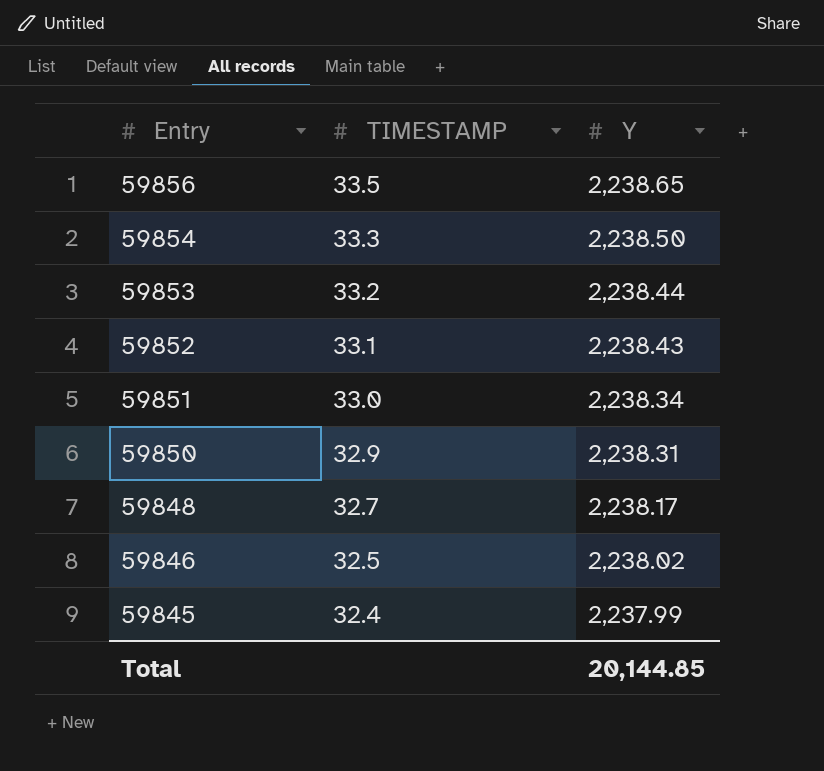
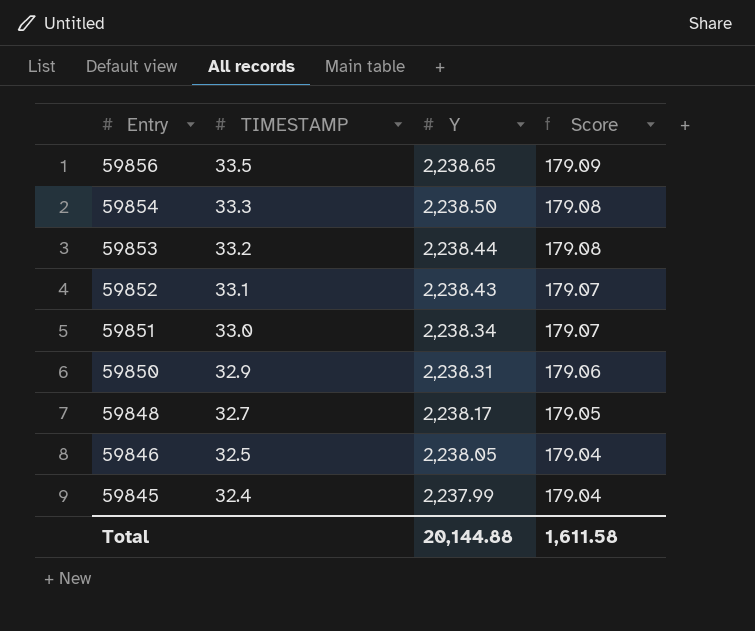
column Score | formula: none -> [Y] * 0.08
59846 | Y: 2,238.02 -> 2,238.05
Total | Y: 20,144.85 -> 20,144.88

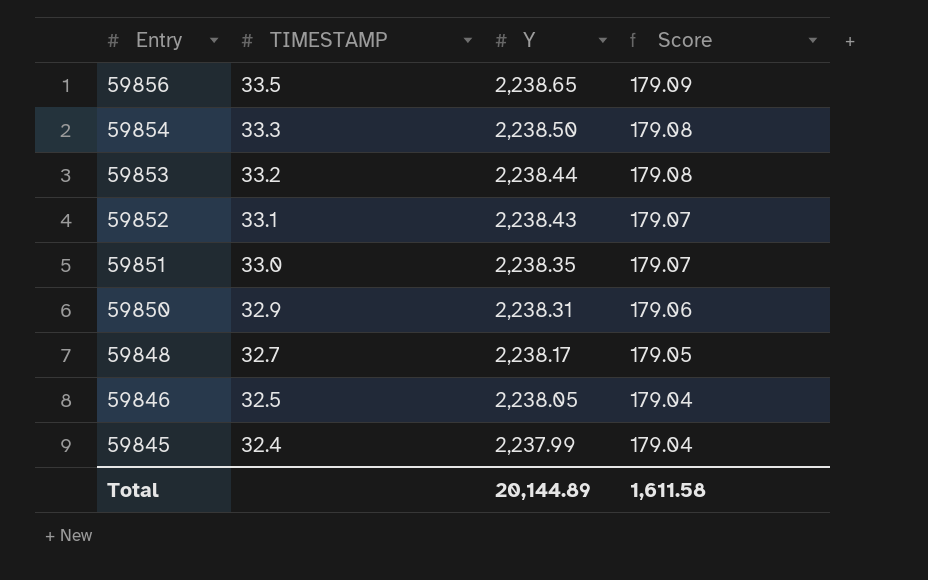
59851 | Y: 2,238.34 -> 2,238.35
Total | Y: 20,144.88 -> 20,144.89

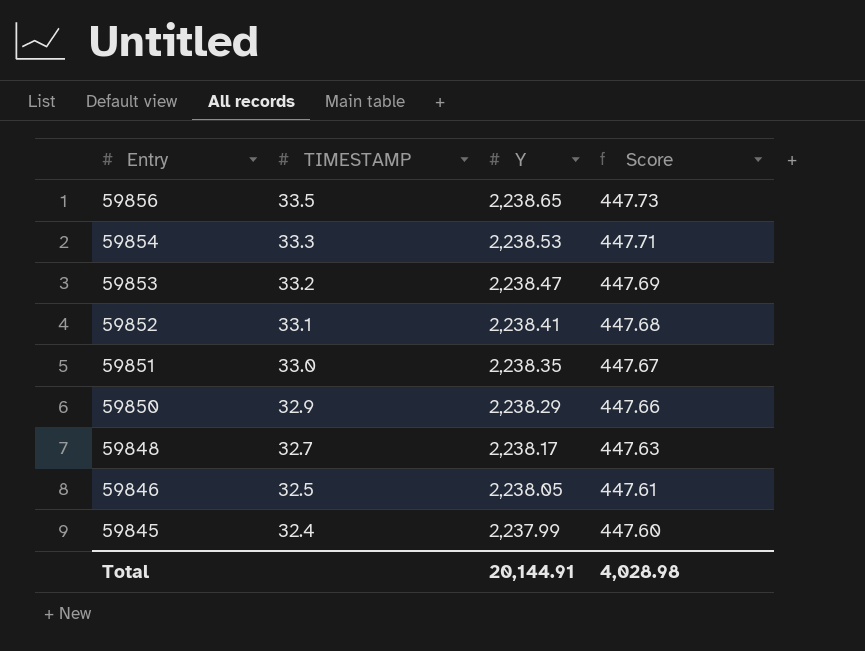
column Score | formula: [Y] * 0.08 -> [Y] * 0.2
59854 | Y: 2,238.50 -> 2,238.53
59853 | Y: 2,238.44 -> 2,238.47
59852 | Y: 2,238.43 -> 2,238.41
59850 | Y: 2,238.31 -> 2,238.29
Total | Y: 20,144.89 -> 20,144.91
Total | Score: 1,611.58 -> 4,028.98

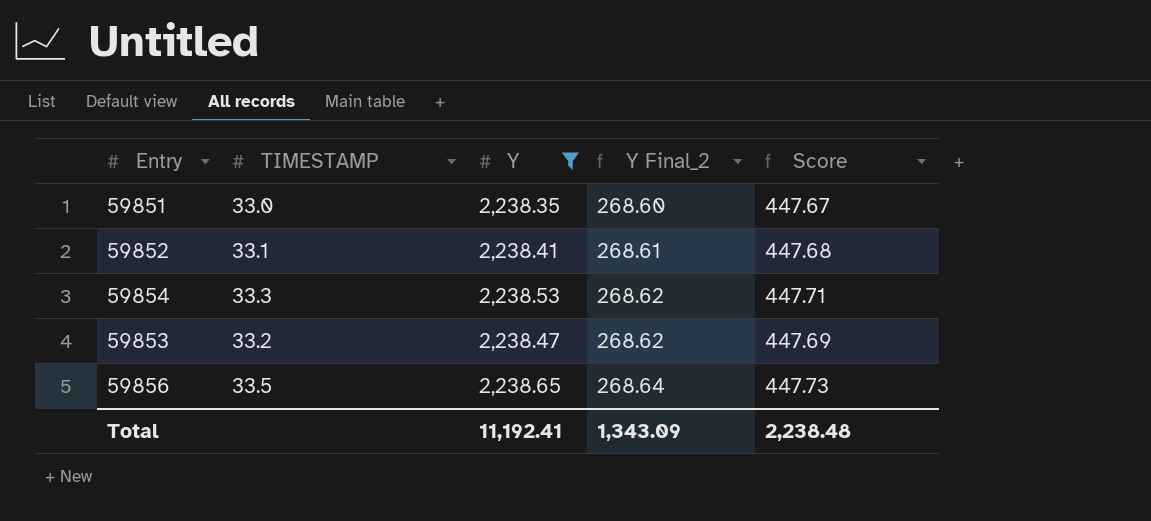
filter: none -> Y >= 2,238.35
row order: Entry descending -> Y Final_2 ascending
column Y Final_2 | formula: none -> [Y] * 0.12
Total | Y: 20,144.91 -> 11,192.41
Total | Score: 4,028.98 -> 2,238.48

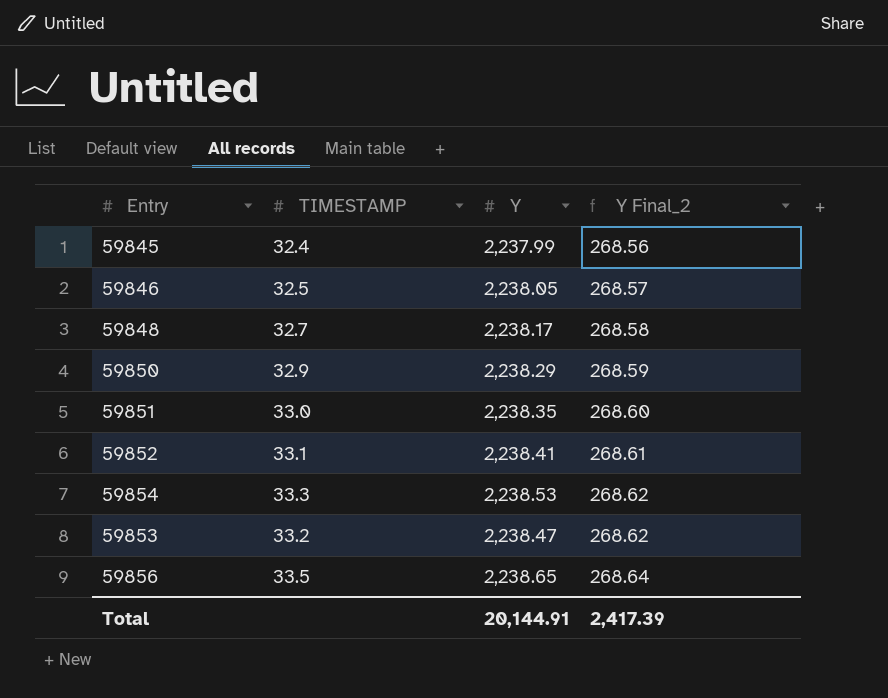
filter: Y >= 2,238.35 -> none
column Score | formula: [Y] * 0.2 -> none
Total | Y: 11,192.41 -> 20,144.91
Total | Y Final_2: 1,343.09 -> 2,417.39

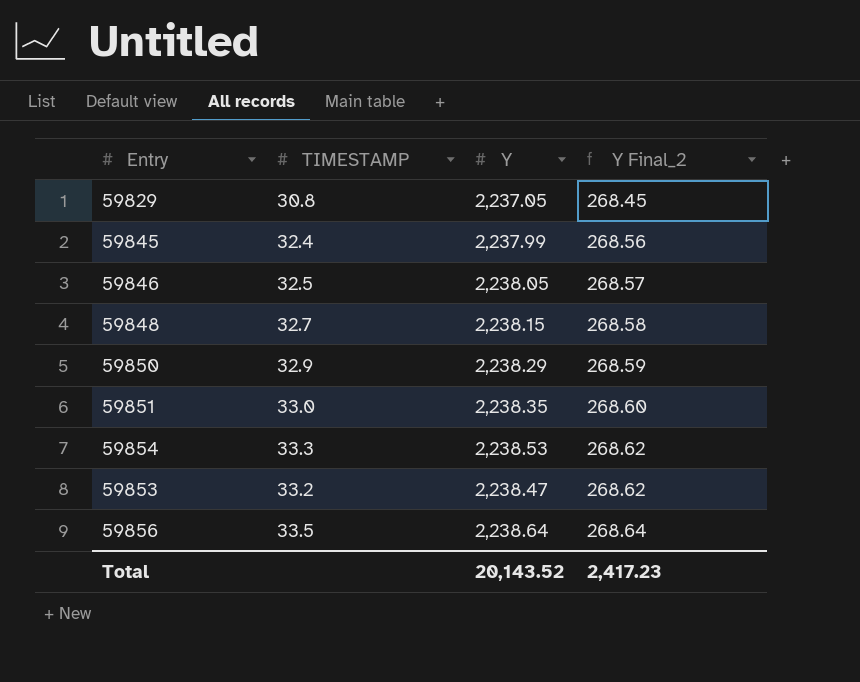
row 59852: 33.1 | 2,238.41 | 268.61 -> none
row 59829: none -> 30.8 | 2,237.05 | 268.45
59848 | Y: 2,238.17 -> 2,238.15
59856 | Y: 2,238.65 -> 2,238.64
Total | Y: 20,144.91 -> 20,143.52
Total | Y Final_2: 2,417.39 -> 2,417.23

